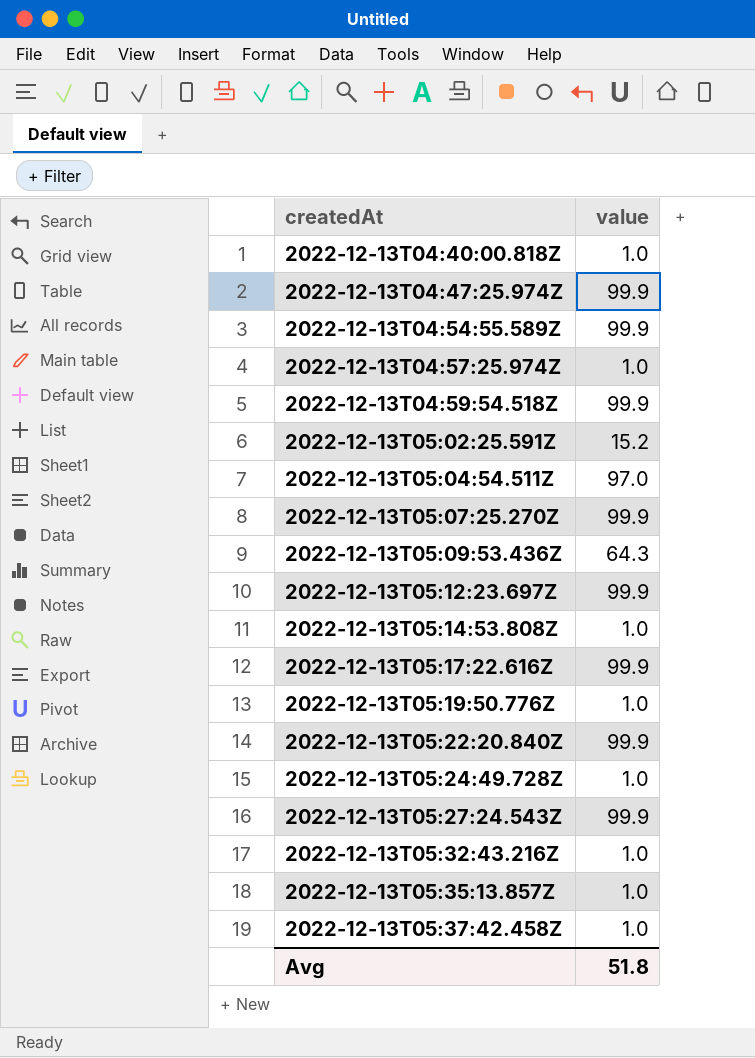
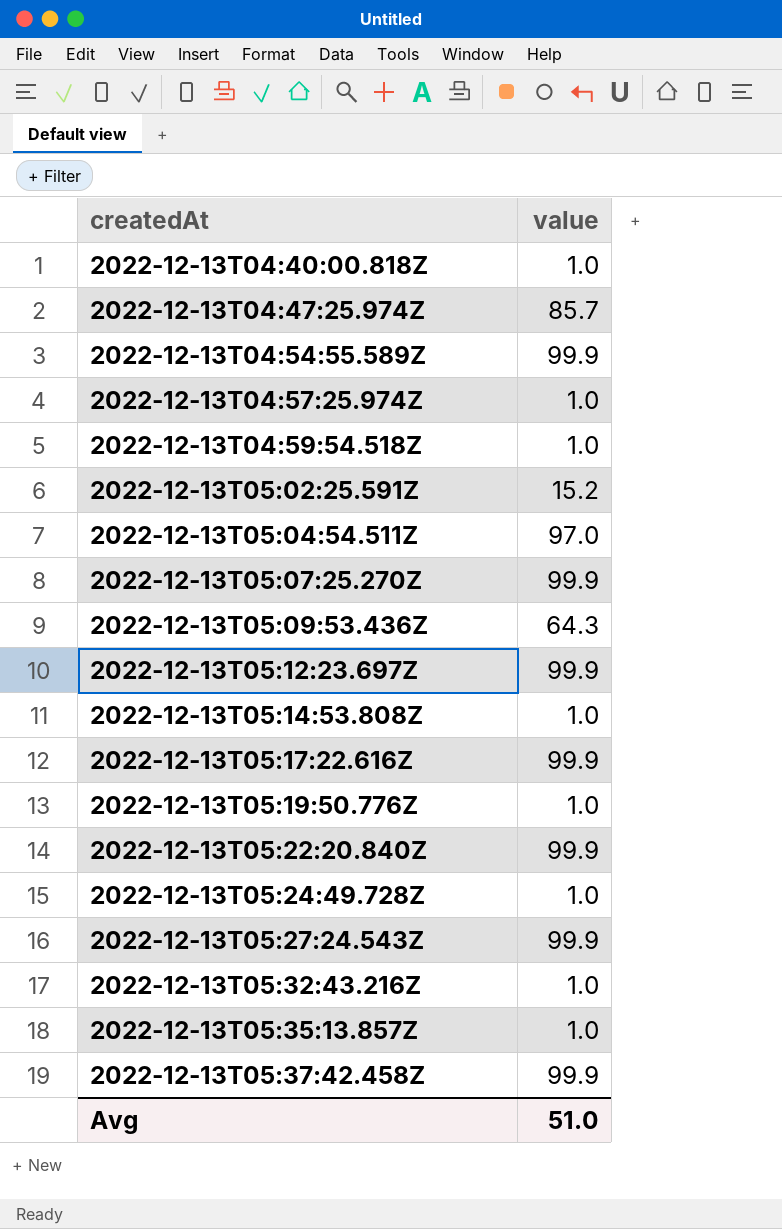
2022-12-13T04:47:25.974Z | value: 99.9 -> 85.7
2022-12-13T04:59:54.518Z | value: 99.9 -> 1.0
2022-12-13T05:37:42.458Z | value: 1.0 -> 99.9
Avg | value: 51.8 -> 51.0

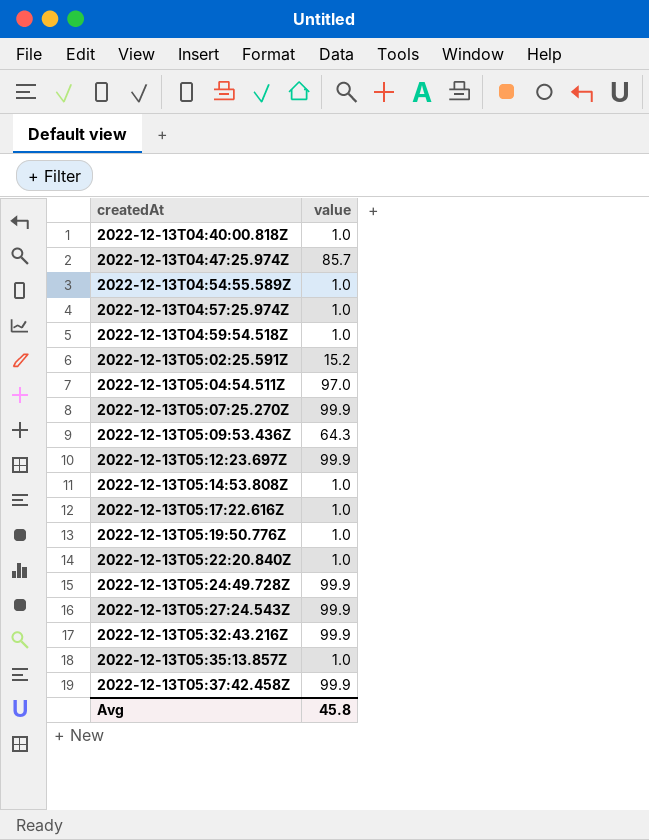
2022-12-13T04:54:55.589Z | value: 99.9 -> 1.0
2022-12-13T05:17:22.616Z | value: 99.9 -> 1.0
2022-12-13T05:22:20.840Z | value: 99.9 -> 1.0
2022-12-13T05:24:49.728Z | value: 1.0 -> 99.9
2022-12-13T05:32:43.216Z | value: 1.0 -> 99.9
Avg | value: 51.0 -> 45.8

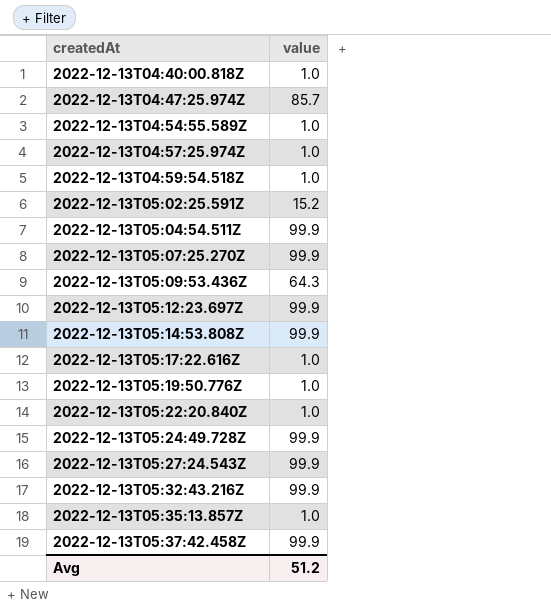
2022-12-13T05:04:54.511Z | value: 97.0 -> 99.9
2022-12-13T05:14:53.808Z | value: 1.0 -> 99.9
Avg | value: 45.8 -> 51.2

